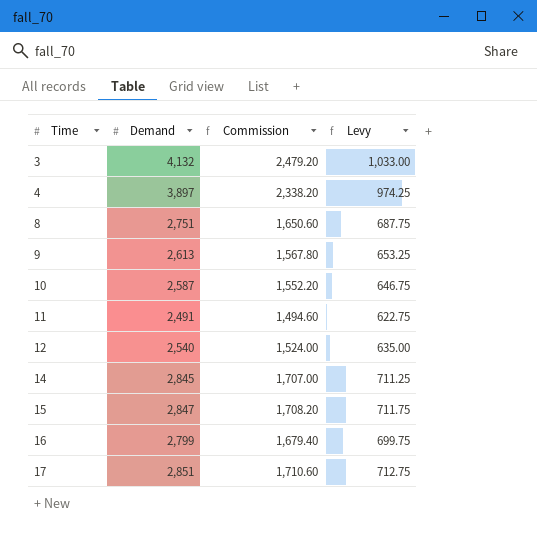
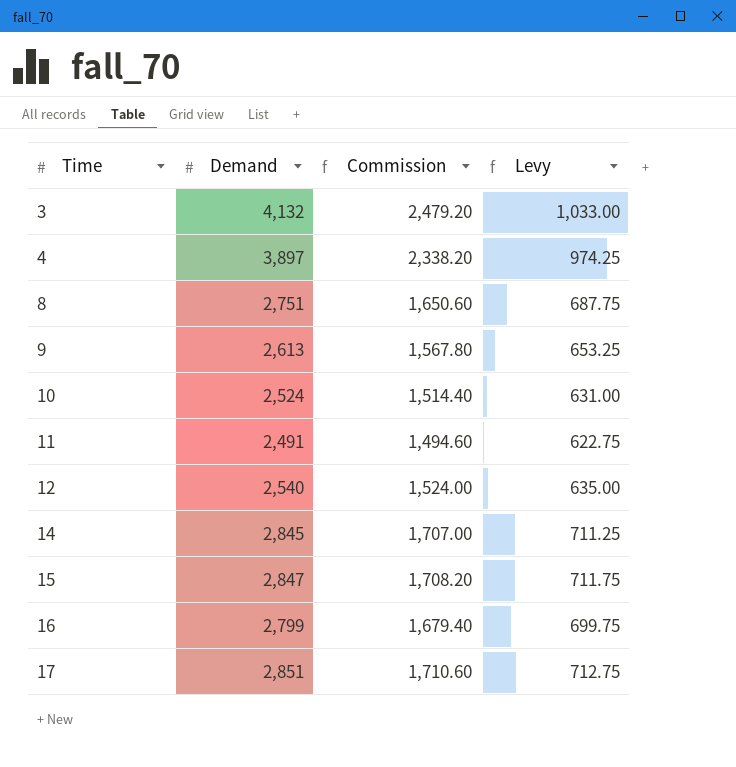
10 | Demand: 2,587 -> 2,524
10 | Commission: 1,552.20 -> 1,514.40
10 | Levy: 646.75 -> 631.00

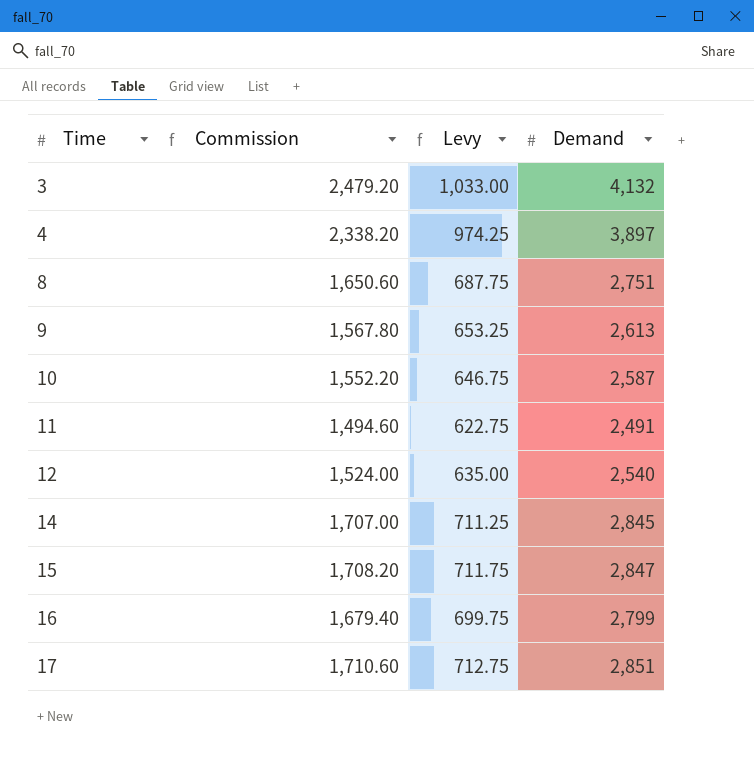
column Demand | position: 2 -> 4
10 | Commission: 1,514.40 -> 1,552.20
10 | Levy: 631.00 -> 646.75
10 | Demand: 2,524 -> 2,587

